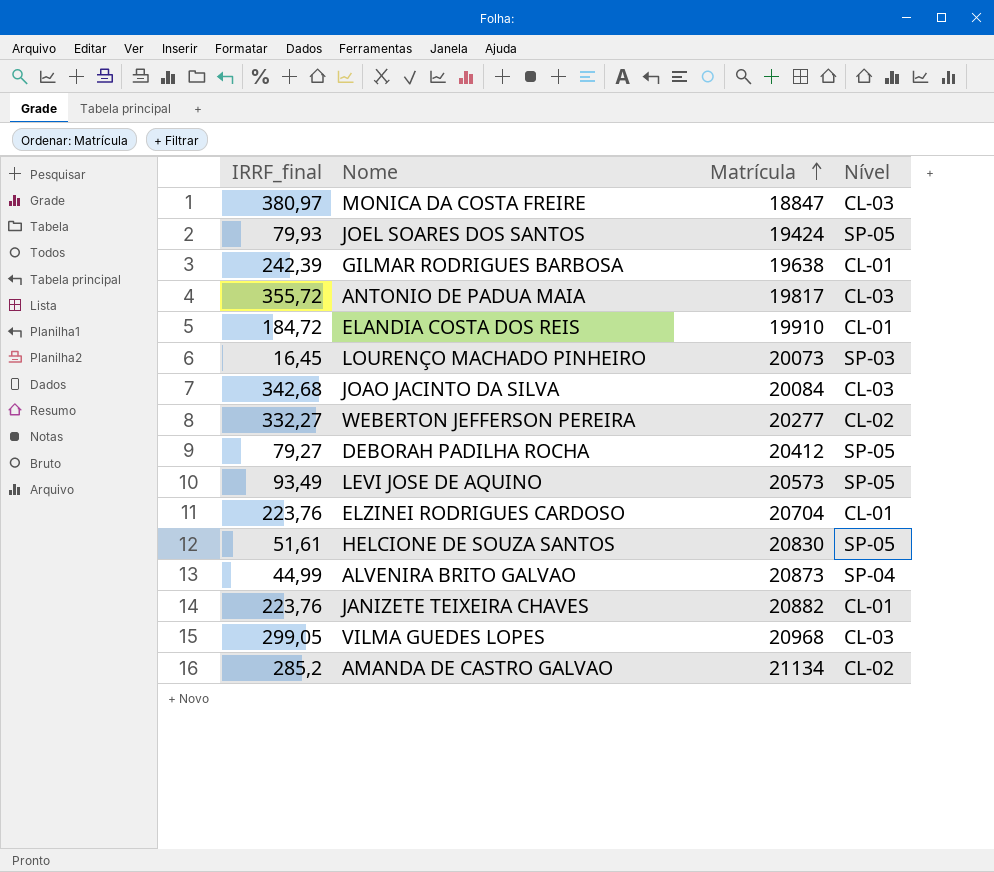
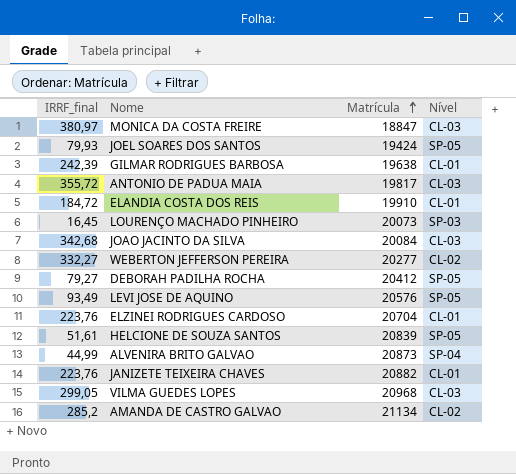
LEVI JOSE DE AQUINO | Matrícula: 20573 -> 20576
HELCIONE DE SOUZA SANTOS | Matrícula: 20830 -> 20839

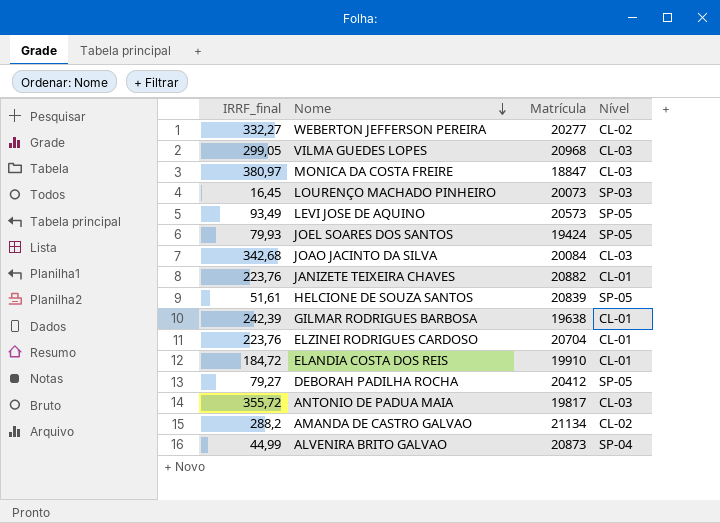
row order: Matrícula ascending -> Nome descending
LEVI JOSE DE AQUINO | Matrícula: 20576 -> 20573
AMANDA DE CASTRO GALVAO | IRRF_final: 285,2 -> 288,2

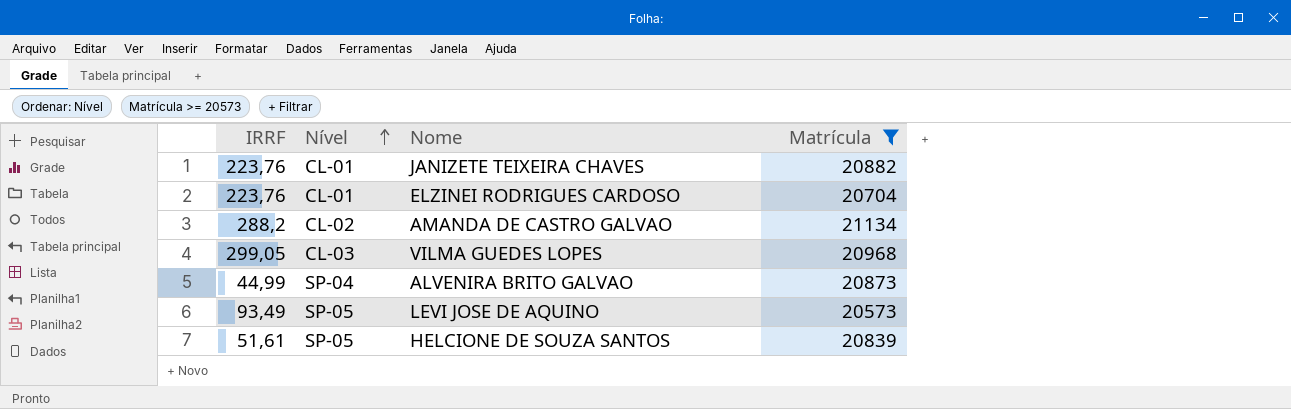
filter: none -> Matrícula >= 20573
row order: Nome descending -> Nível ascending
column name: IRRF_final -> IRRF
column Nível | position: 4 -> 2

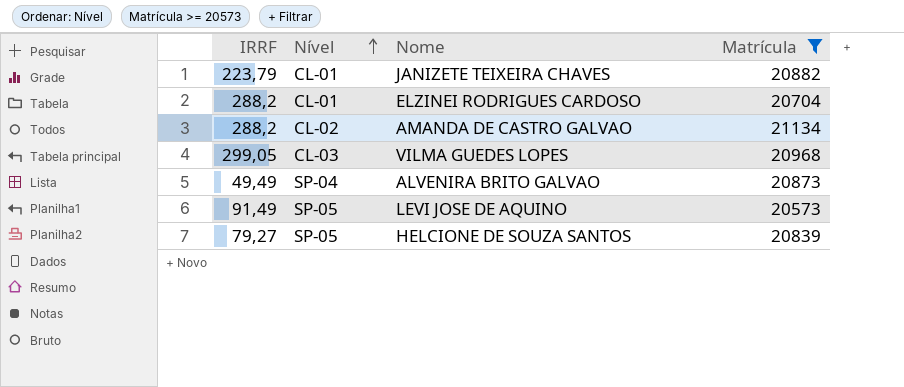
JANIZETE TEIXEIRA CHAVES | IRRF: 223,76 -> 223,79
ELZINEI RODRIGUES CARDOSO | IRRF: 223,76 -> 288,2
ALVENIRA BRITO GALVAO | IRRF: 44,99 -> 49,49
LEVI JOSE DE AQUINO | IRRF: 93,49 -> 91,49
HELCIONE DE SOUZA SANTOS | IRRF: 51,61 -> 79,27

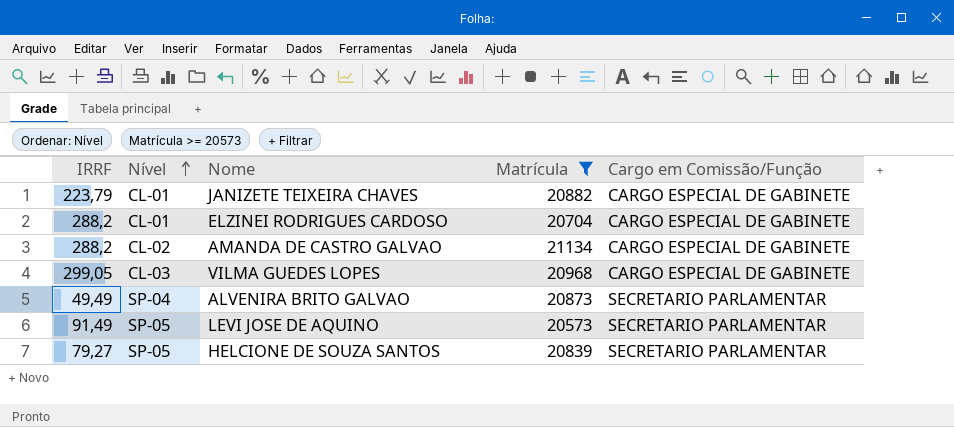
column Cargo em Comissão/Função | position: none -> 5

